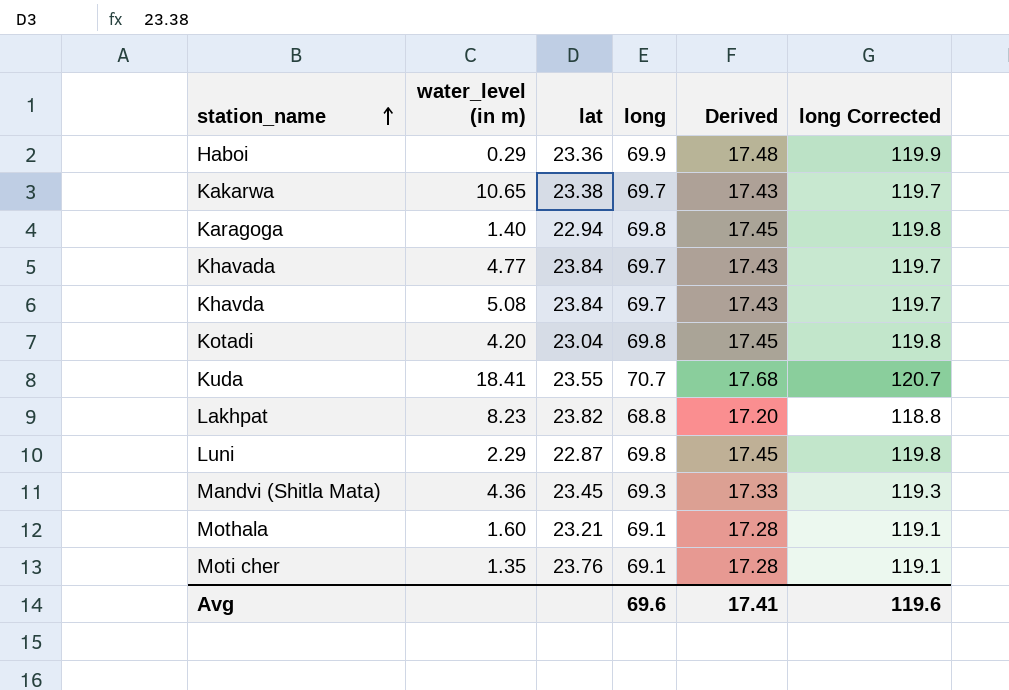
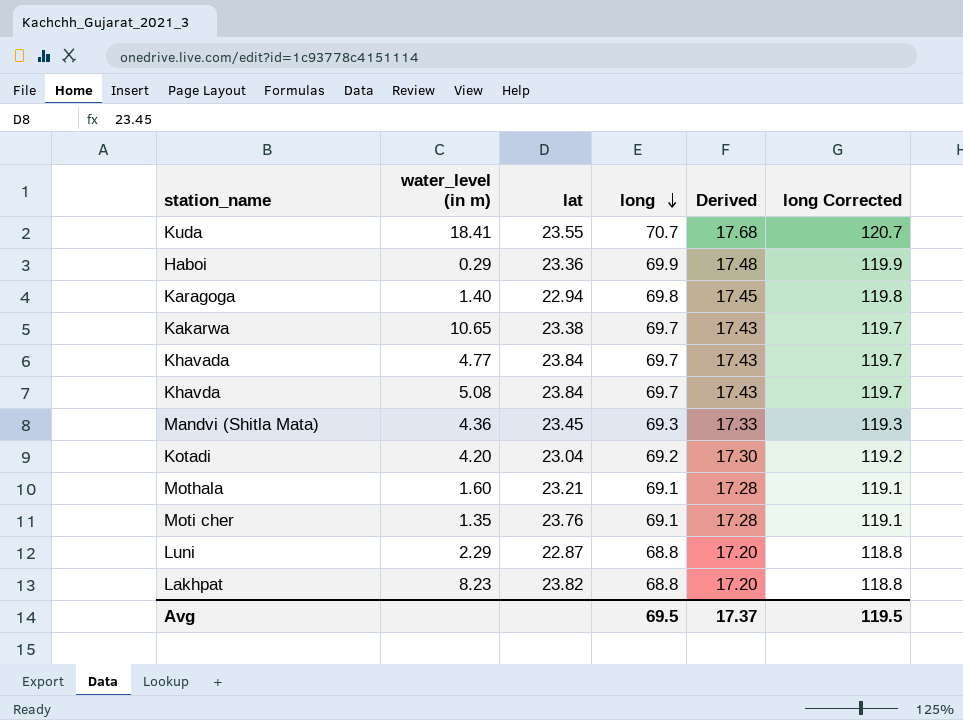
row order: station_name ascending -> long descending
Kotadi | long: 69.8 -> 69.2
Kotadi | Derived: 17.45 -> 17.30
Kotadi | long Corrected: 119.8 -> 119.2
Luni | long: 69.8 -> 68.8
Luni | Derived: 17.45 -> 17.20
Luni | long Corrected: 119.8 -> 118.8
Avg | long: 69.6 -> 69.5
Avg | Derived: 17.41 -> 17.37
Avg | long Corrected: 119.6 -> 119.5

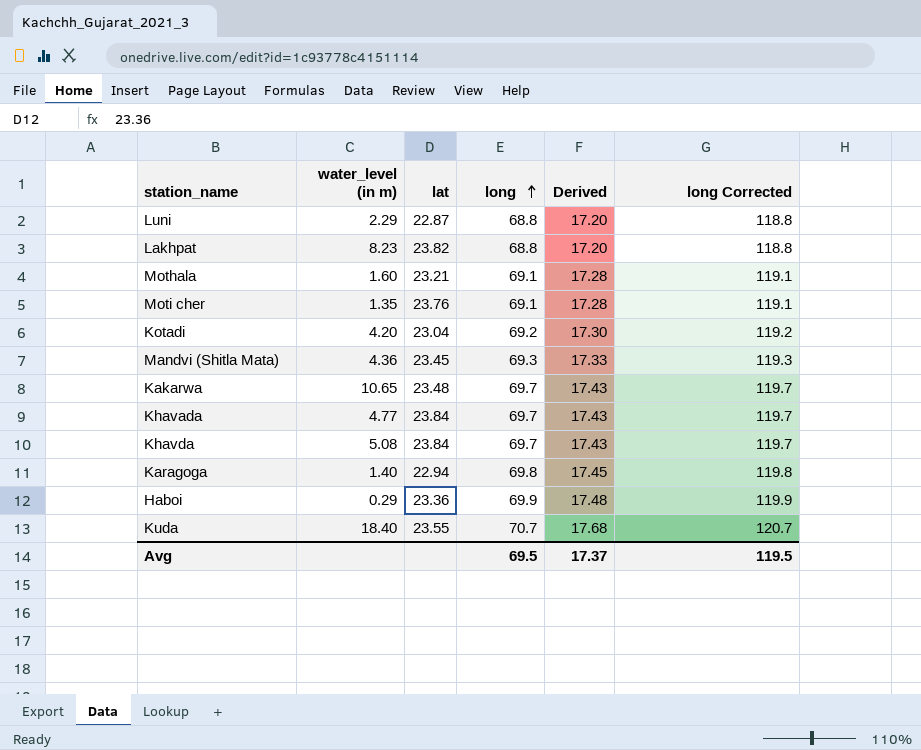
row order: long descending -> long ascending
Kakarwa | lat: 23.38 -> 23.48
Kuda | water_level (in m): 18.41 -> 18.40

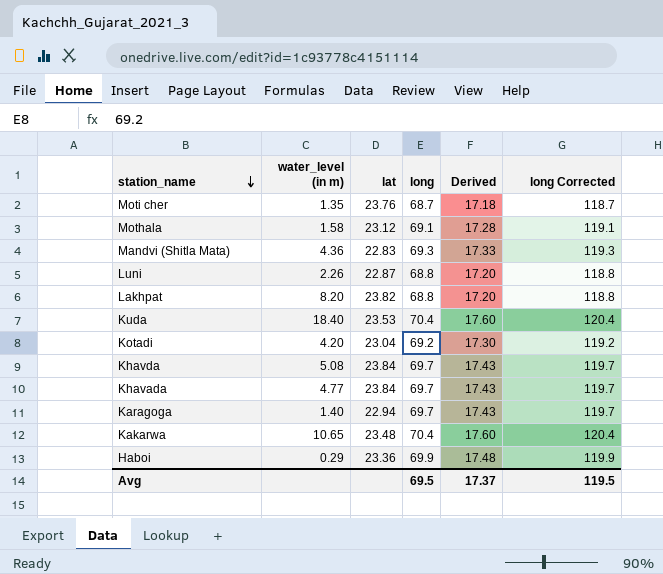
row order: long ascending -> station_name descending
Moti cher | long: 69.1 -> 68.7
Moti cher | Derived: 17.28 -> 17.18
Moti cher | long Corrected: 119.1 -> 118.7
Mothala | water_level (in m): 1.60 -> 1.58
Mothala | lat: 23.21 -> 23.12
Mandvi (Shitla Mata) | lat: 23.45 -> 22.83
Luni | water_level (in m): 2.29 -> 2.26
Lakhpat | water_level (in m): 8.23 -> 8.20
Kuda | lat: 23.55 -> 23.53
Kuda | long: 70.7 -> 70.4
Kuda | Derived: 17.68 -> 17.60
Kuda | long Corrected: 120.7 -> 120.4
Karagoga | long: 69.8 -> 69.7
Karagoga | Derived: 17.45 -> 17.43
Karagoga | long Corrected: 119.8 -> 119.7
Kakarwa | long: 69.7 -> 70.4
Kakarwa | Derived: 17.43 -> 17.60
Kakarwa | long Corrected: 119.7 -> 120.4

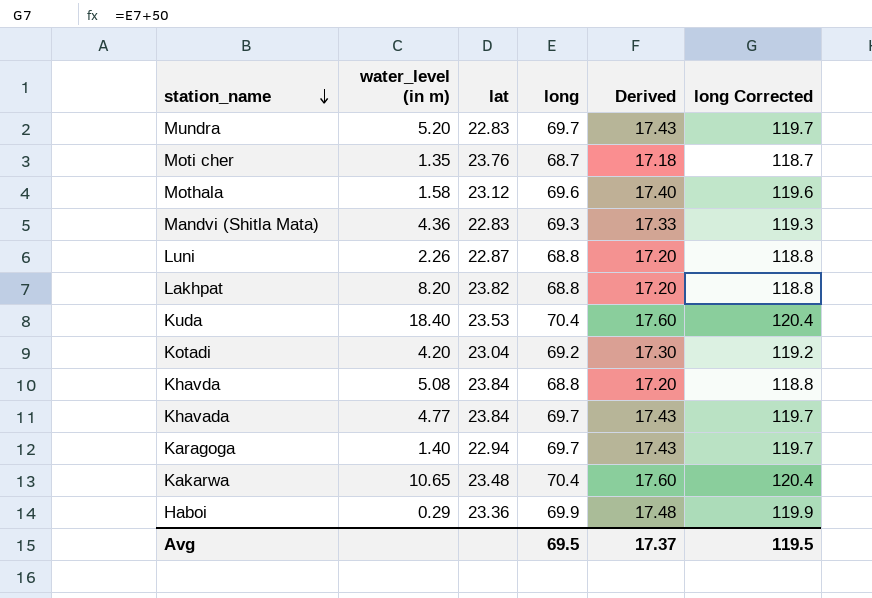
row Mundra: none -> 5.20 | 22.83 | 69.7 | 17.43 | 119.7
Mothala | long: 69.1 -> 69.6
Mothala | Derived: 17.28 -> 17.40
Mothala | long Corrected: 119.1 -> 119.6
Khavda | long: 69.7 -> 68.8
Khavda | Derived: 17.43 -> 17.20
Khavda | long Corrected: 119.7 -> 118.8

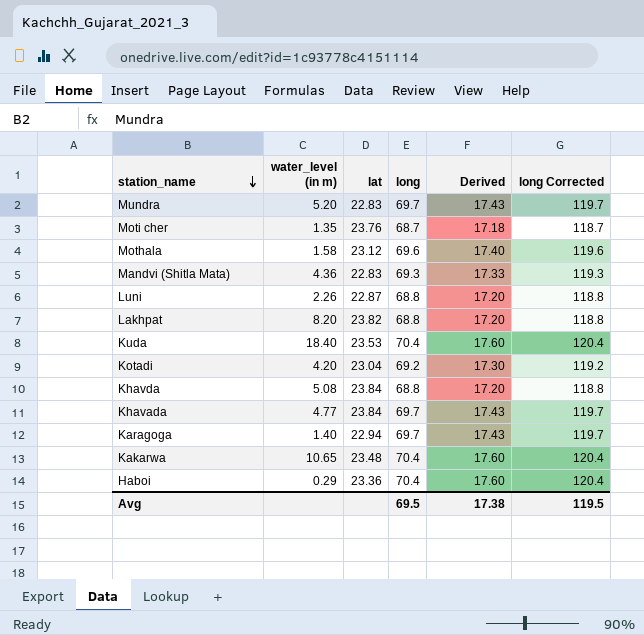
Haboi | long: 69.9 -> 70.4
Haboi | Derived: 17.48 -> 17.60
Haboi | long Corrected: 119.9 -> 120.4
Avg | Derived: 17.37 -> 17.38

